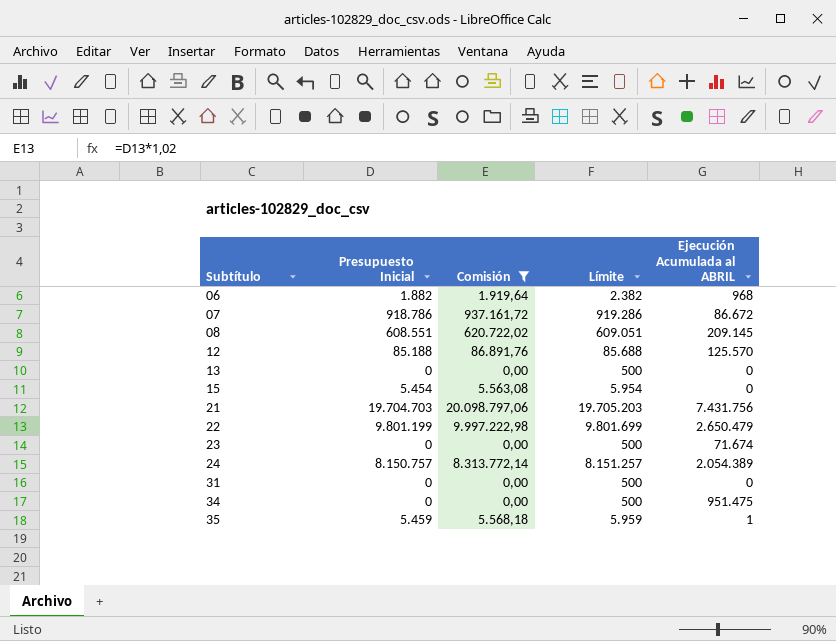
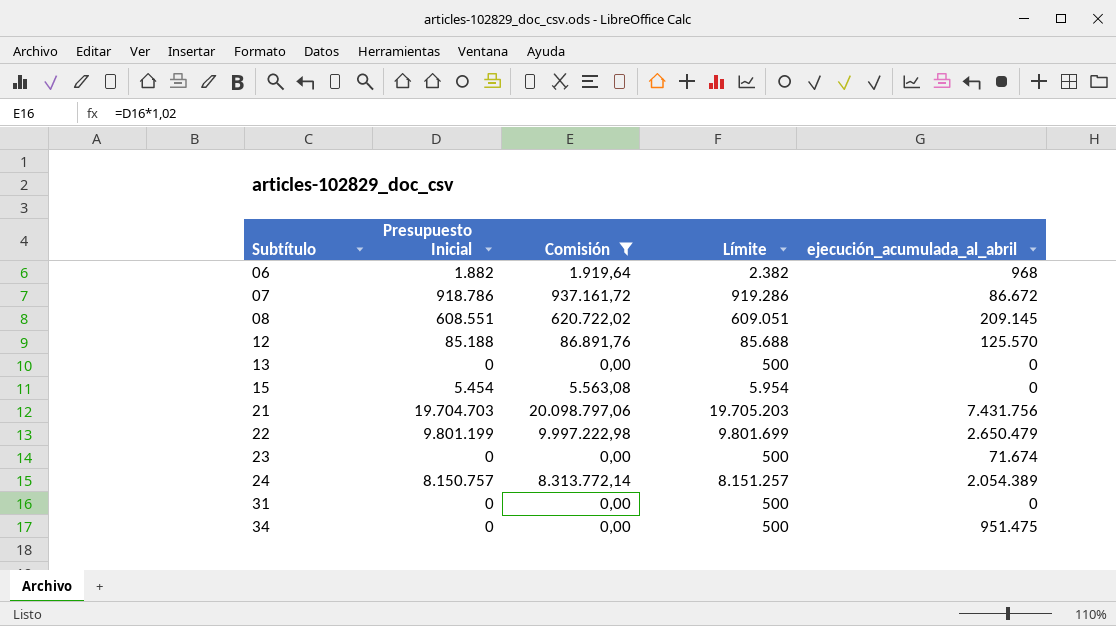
column name: Ejecución Acumulada al ABRIL -> ejecución_acumulada_al_abril
row 35: 5.459 | 5.568,18 | 5.959 | 1 -> none

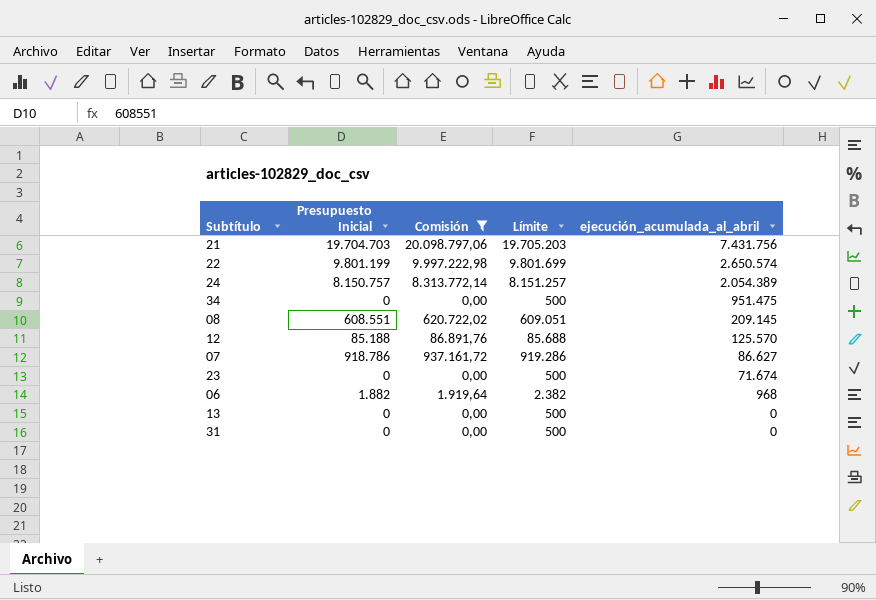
row order: Subtítulo ascending -> ejecución_acumulada_al_abril descending
row 15: 5.454 | 5.563,08 | 5.954 | 0 -> none
22 | ejecución_acumulada_al_abril: 2.650.479 -> 2.650.574
07 | ejecución_acumulada_al_abril: 86.672 -> 86.627

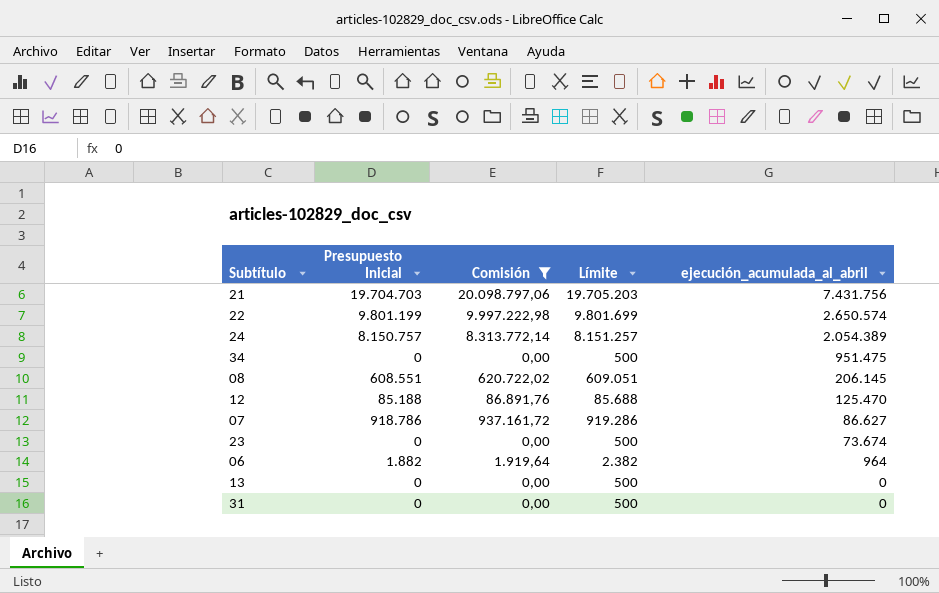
08 | ejecución_acumulada_al_abril: 209.145 -> 206.145
12 | ejecución_acumulada_al_abril: 125.570 -> 125.470
23 | ejecución_acumulada_al_abril: 71.674 -> 73.674
06 | ejecución_acumulada_al_abril: 968 -> 964

